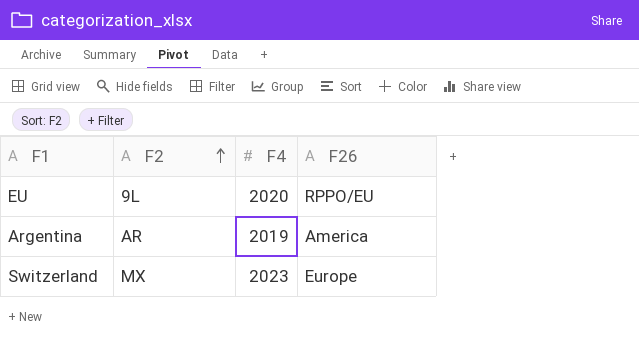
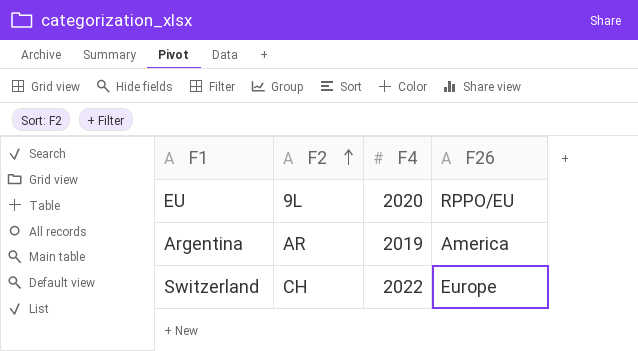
Switzerland | F2: MX -> CH
Switzerland | F4: 2023 -> 2022

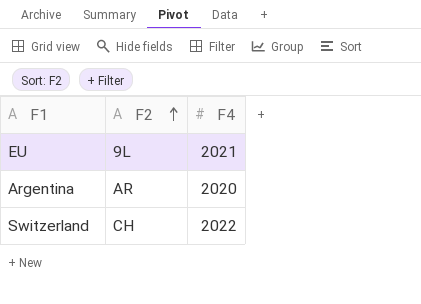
column F26 | position: 4 -> none
EU | F4: 2020 -> 2021
Argentina | F4: 2019 -> 2020

